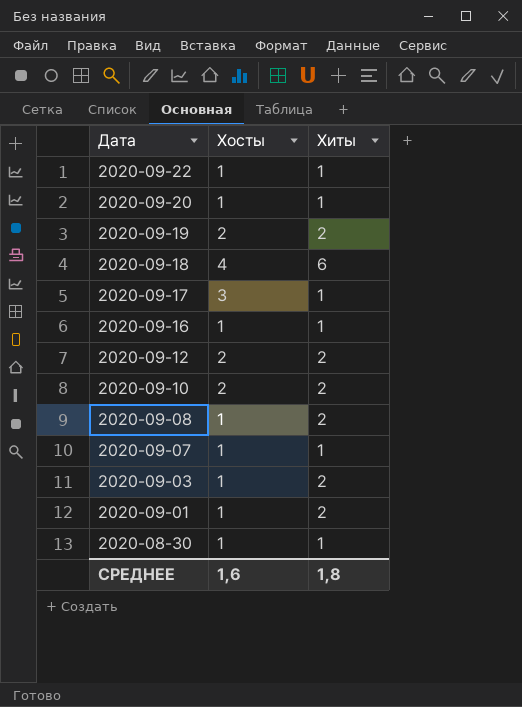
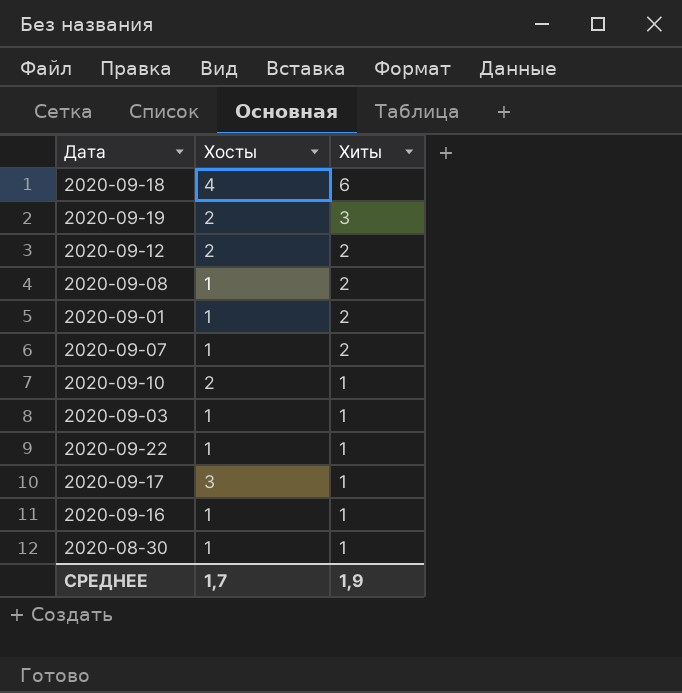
row order: Дата descending -> Хиты descending
row 2020-09-20: 1 | 1 -> none
2020-09-19 | Хиты: 2 -> 3
2020-09-07 | Хиты: 1 -> 2
2020-09-10 | Хиты: 2 -> 1
2020-09-03 | Хиты: 2 -> 1
СРЕДНЕЕ | Хосты: 1,6 -> 1,7
СРЕДНЕЕ | Хиты: 1,8 -> 1,9

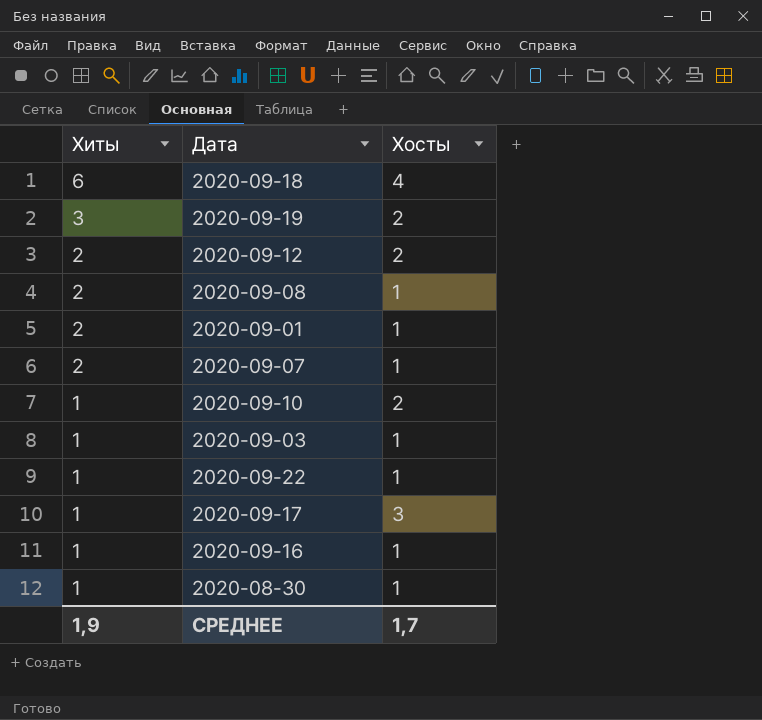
column Хиты | position: 3 -> 1

